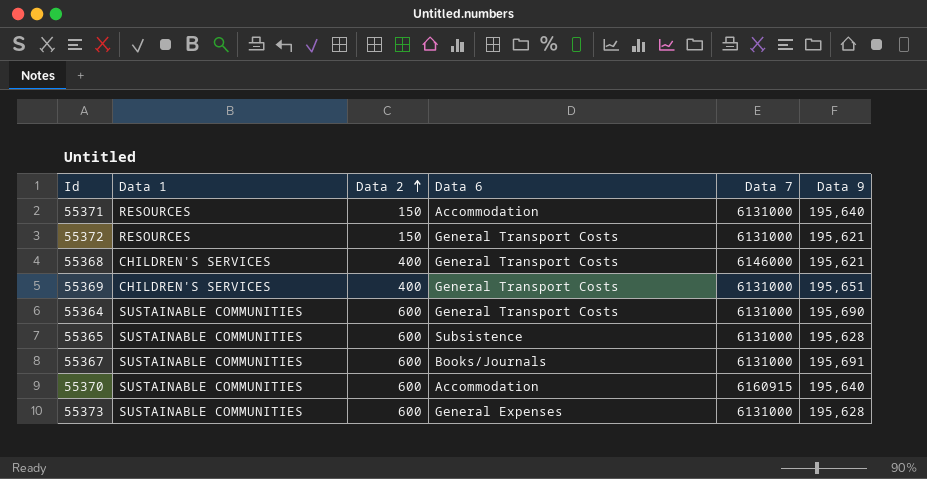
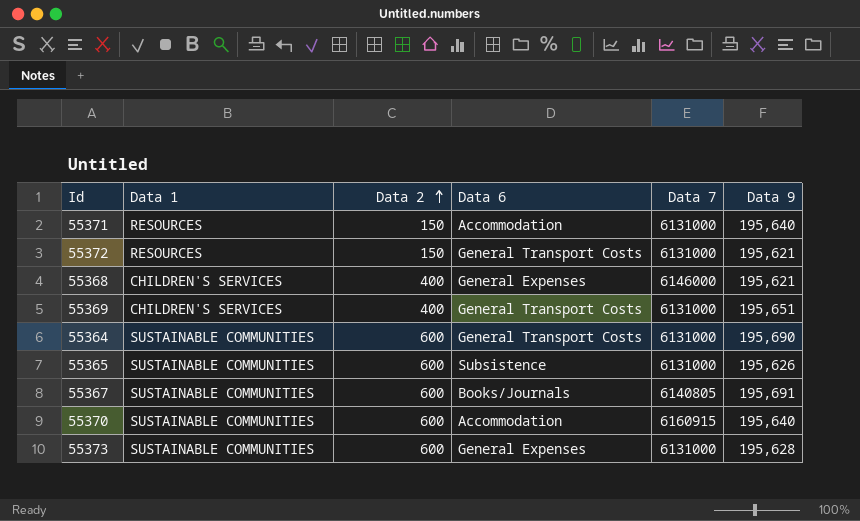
55368 | Data 6: General Transport Costs -> General Expenses
55365 | Data 9: 195,628 -> 195,626
55367 | Data 7: 6131000 -> 6140805

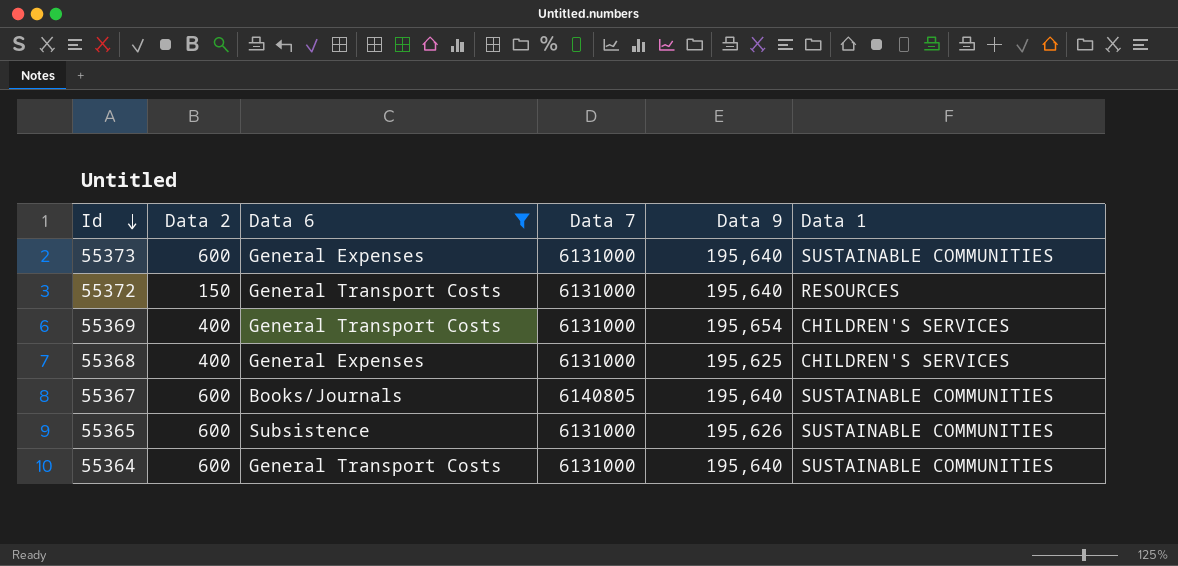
filter: none -> Data 6 != Accommodation
row order: Data 2 ascending -> Id descending
column Data 1 | position: 2 -> 6
55373 | Data 9: 195,628 -> 195,640
55372 | Data 9: 195,621 -> 195,640
55369 | Data 9: 195,651 -> 195,654
55368 | Data 7: 6146000 -> 6131000
55368 | Data 9: 195,621 -> 195,625
55367 | Data 9: 195,691 -> 195,640
55364 | Data 9: 195,690 -> 195,640

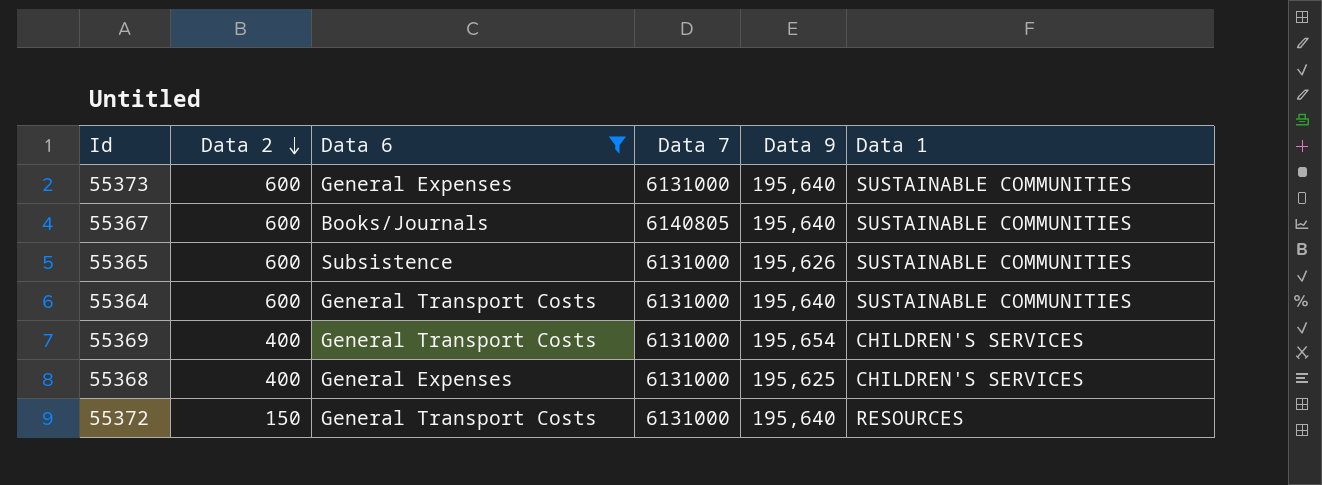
row order: Id descending -> Data 2 descending

